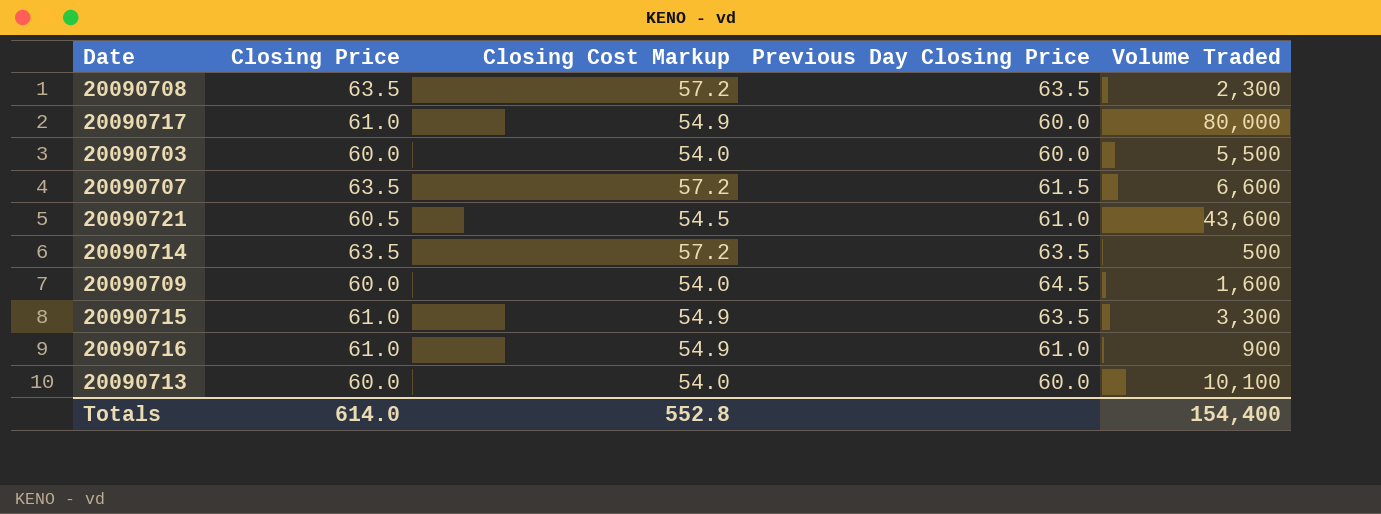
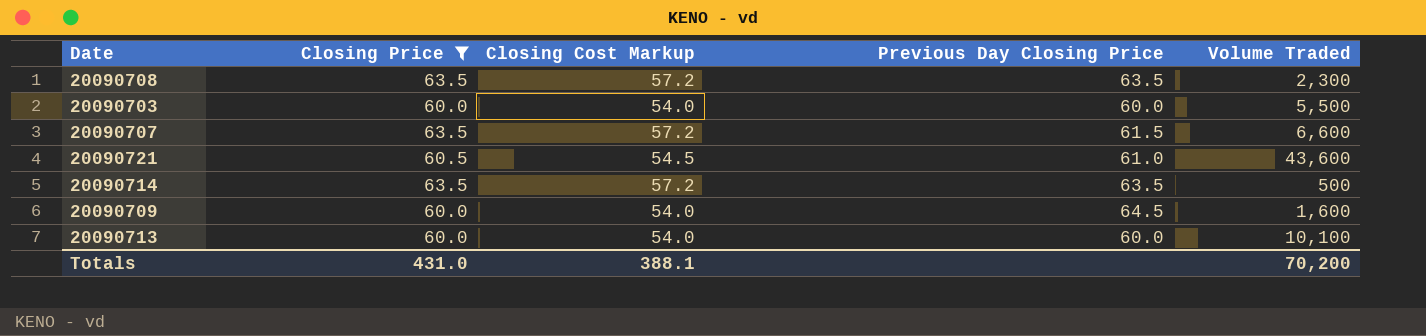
filter: none -> Closing Price != 61.0
Totals | Closing Price: 614.0 -> 431.0
Totals | Closing Cost Markup: 552.8 -> 388.1
Totals | Volume Traded: 154,400 -> 70,200

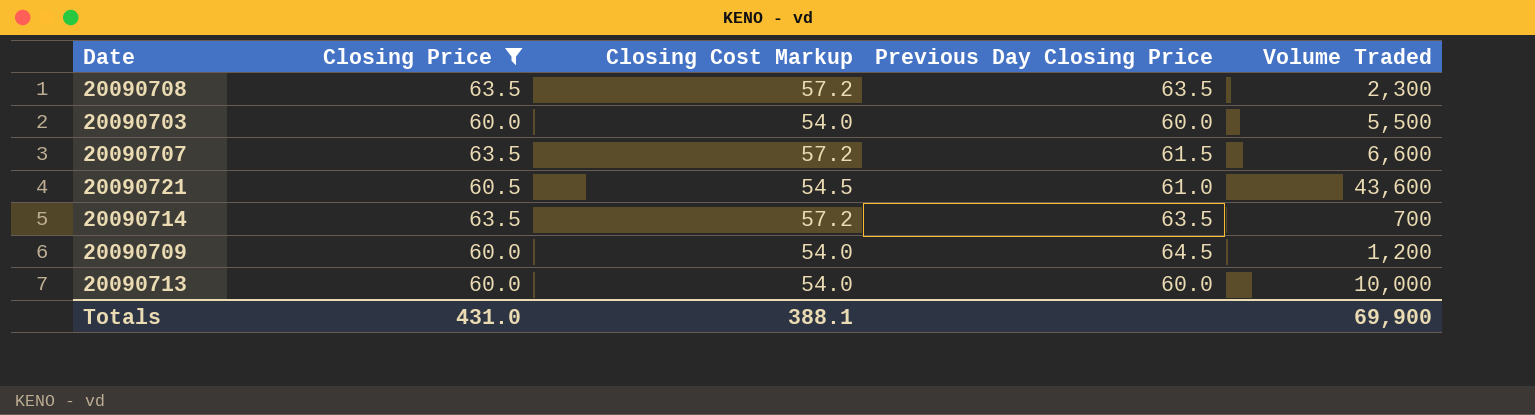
20090714 | Volume Traded: 500 -> 700
20090709 | Volume Traded: 1,600 -> 1,200
20090713 | Volume Traded: 10,100 -> 10,000
Totals | Volume Traded: 70,200 -> 69,900

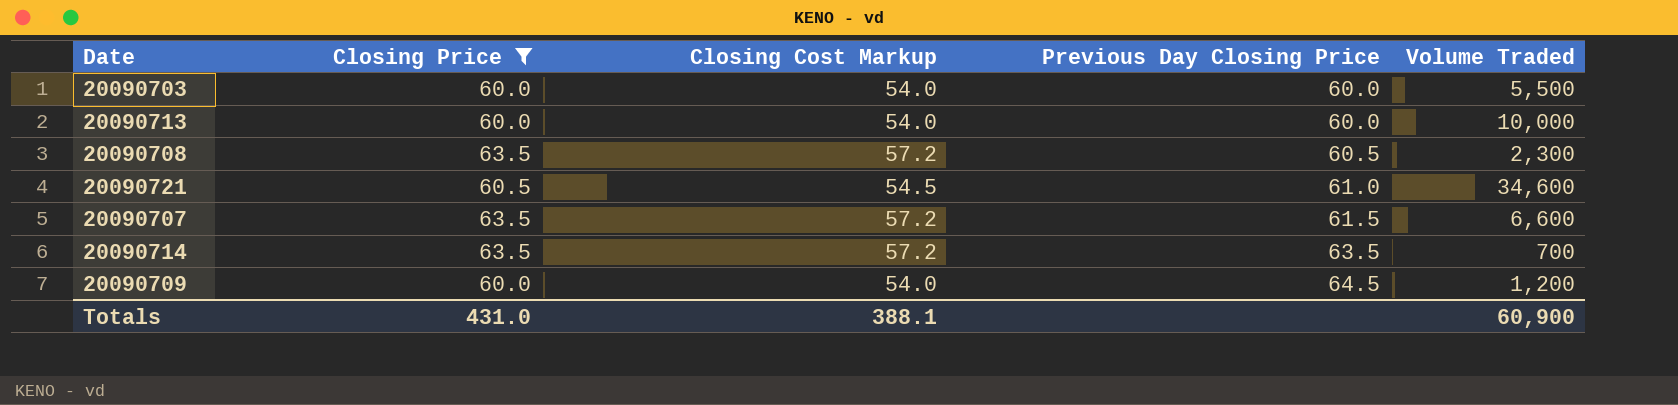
row order: none -> Previous Day Closing Price ascending
20090708 | Previous Day Closing Price: 63.5 -> 60.5
20090721 | Volume Traded: 43,600 -> 34,600
Totals | Volume Traded: 69,900 -> 60,900

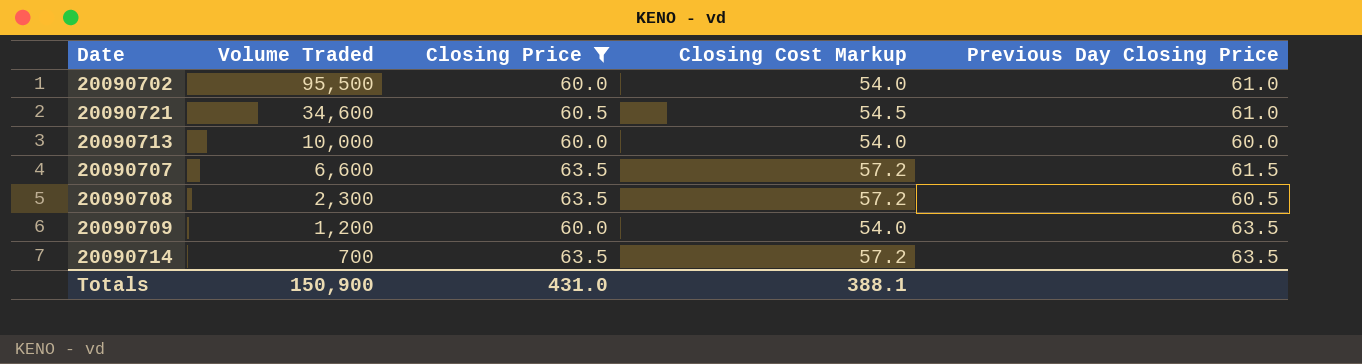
row order: Previous Day Closing Price ascending -> Volume Traded descending
column Volume Traded | position: 5 -> 2
row 20090703: 60.0 | 54.0 | 60.0 | 5,500 -> none
row 20090702: none -> 95,500 | 60.0 | 54.0 | 61.0
20090709 | Previous Day Closing Price: 64.5 -> 63.5
Totals | Volume Traded: 60,900 -> 150,900

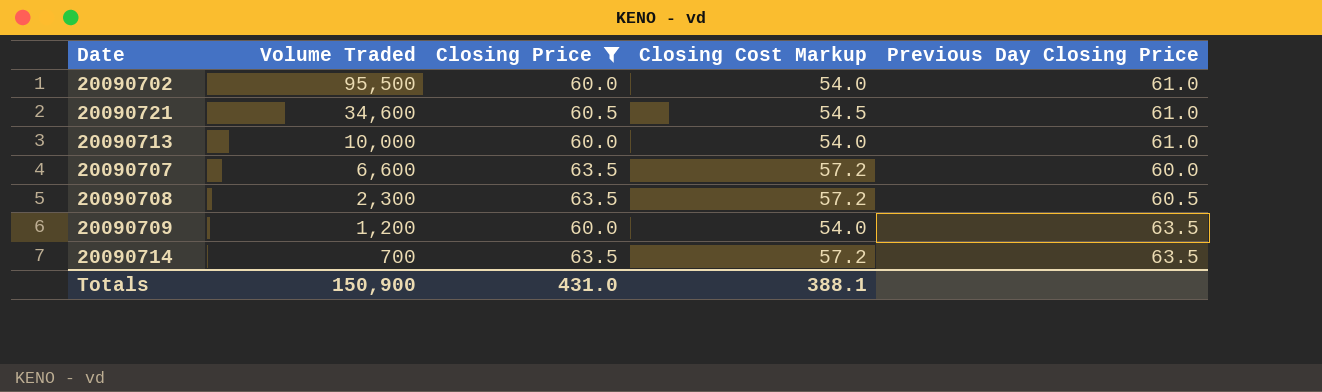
20090713 | Previous Day Closing Price: 60.0 -> 61.0
20090707 | Previous Day Closing Price: 61.5 -> 60.0

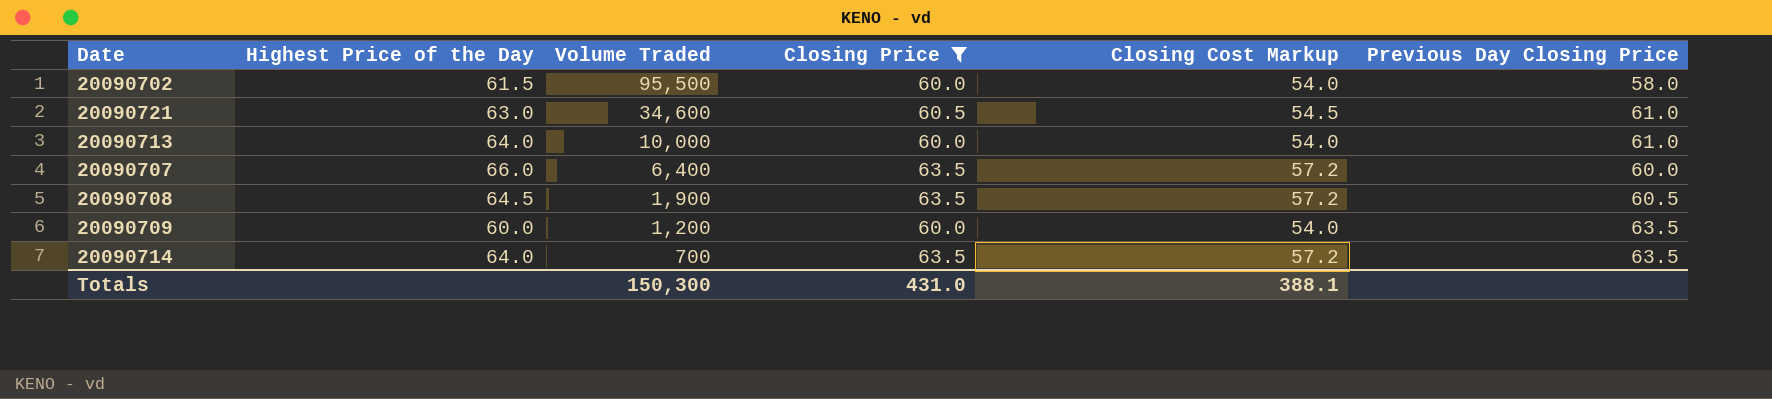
column Highest Price of the Day | position: none -> 2
20090702 | Previous Day Closing Price: 61.0 -> 58.0
20090707 | Volume Traded: 6,600 -> 6,400
20090708 | Volume Traded: 2,300 -> 1,900
Totals | Volume Traded: 150,900 -> 150,300

